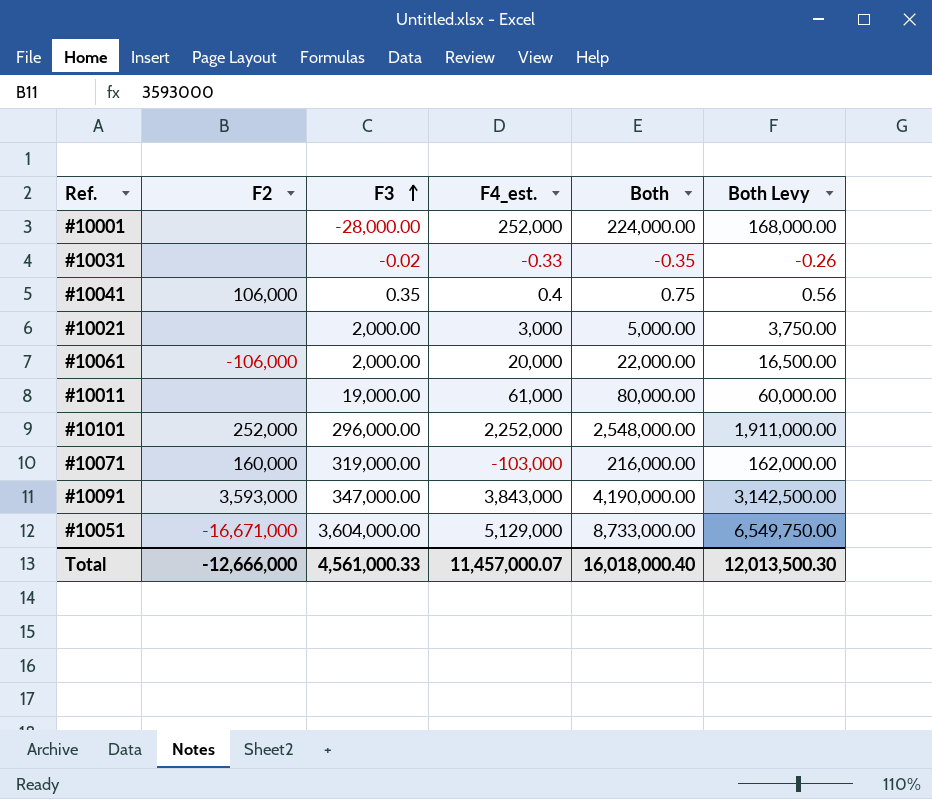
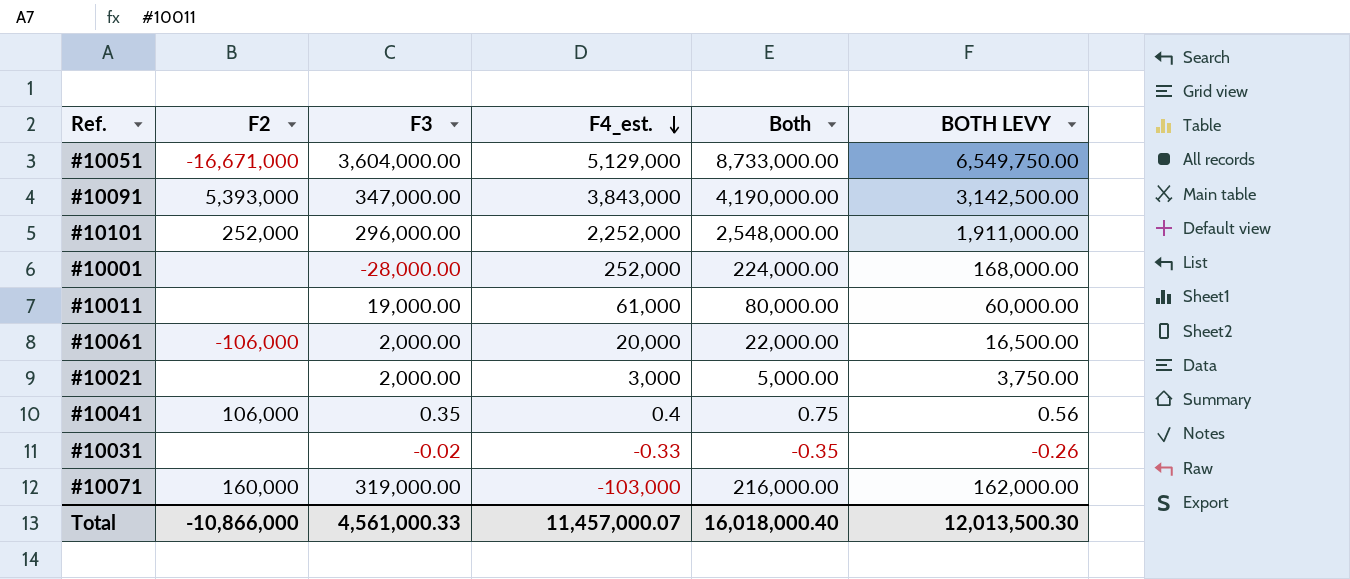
row order: F3 ascending -> F4_est. descending
column name: Both Levy -> BOTH LEVY
#10091 | F2: 3,593,000 -> 5,393,000
Total | F2: -12,666,000 -> -10,866,000

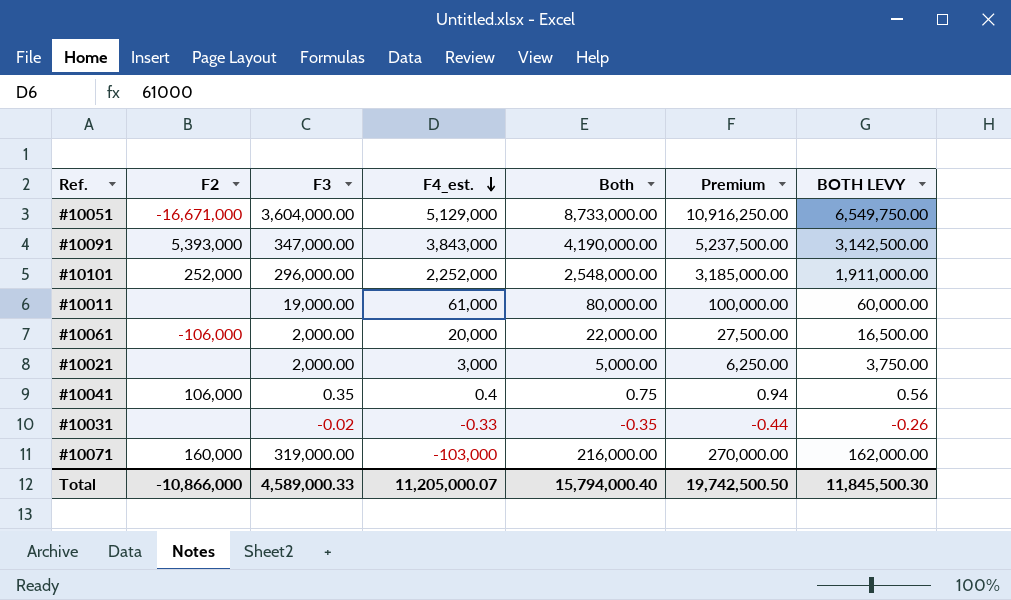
column Premium | formula: none -> [Both] * 1.25
row #10001: none | -28,000.00 | 252,000 | 224,000.00 | 168,000.00 -> none
Total | F3: 4,561,000.33 -> 4,589,000.33
Total | F4_est.: 11,457,000.07 -> 11,205,000.07
Total | Both: 16,018,000.40 -> 15,794,000.40
Total | BOTH LEVY: 12,013,500.30 -> 11,845,500.30

